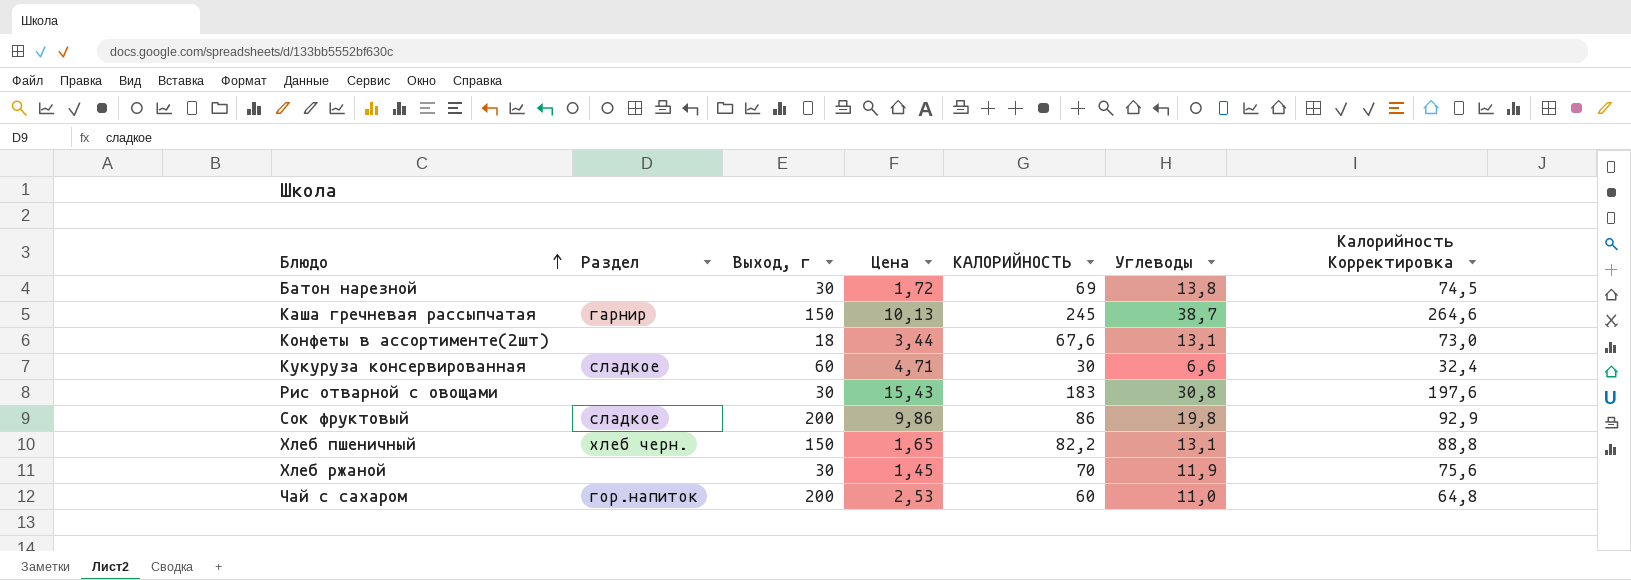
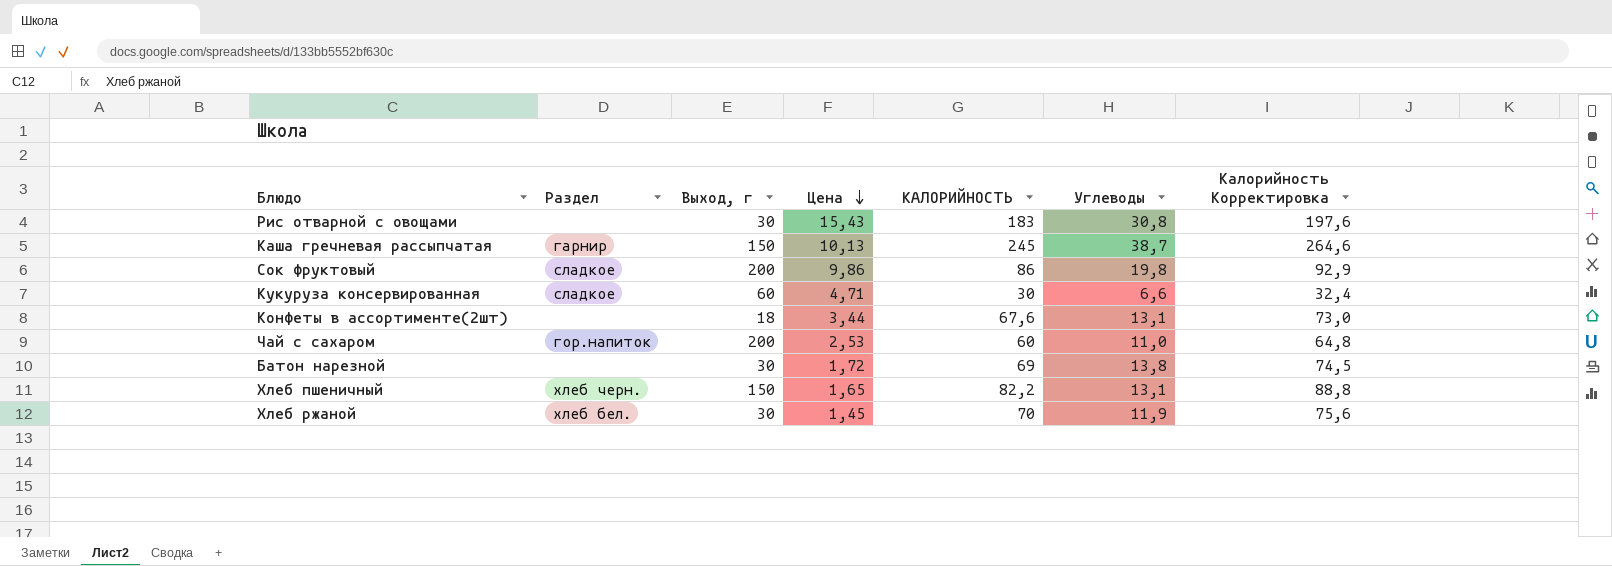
row order: Блюдо ascending -> Цена descending
Хлеб ржаной | Раздел: none -> хлеб бел.

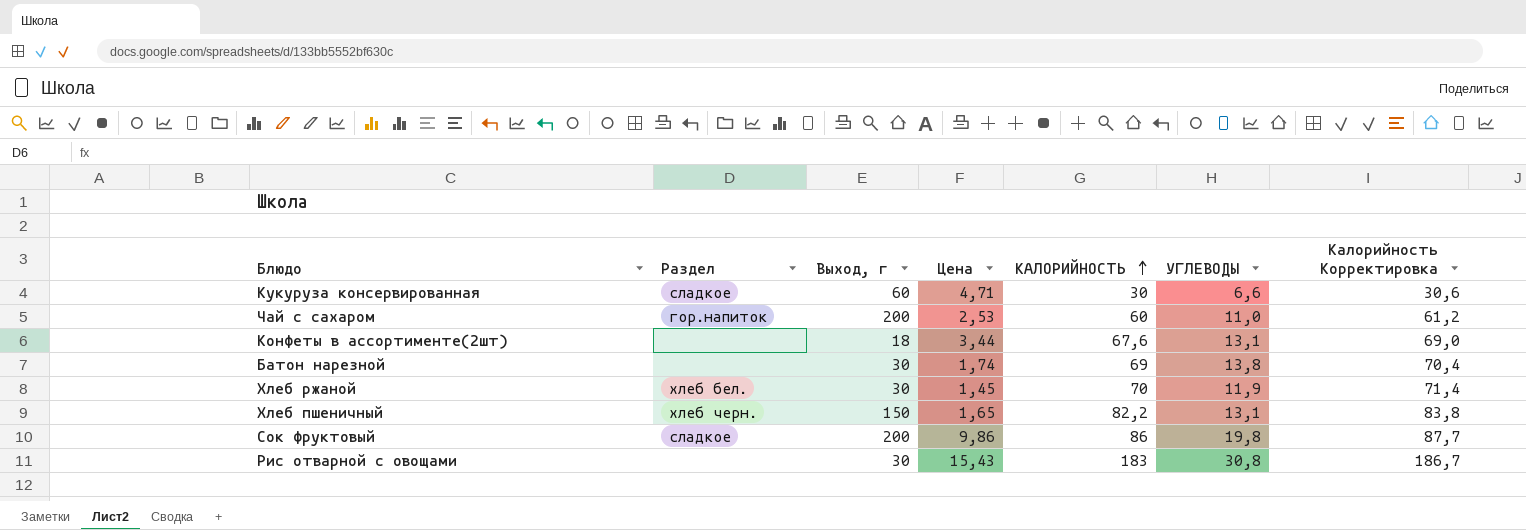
row order: Цена descending -> КАЛОРИЙНОСТЬ ascending
column name: Углеводы -> УГЛЕВОДЫ
column Калорийность Корректировка | formula: [КАЛОРИЙНОСТЬ] * 1,08 -> [КАЛОРИЙНОСТЬ] * 1,02
row Каша гречневая рассыпчатая: гарнир | 150 | 10,13 | 245 | 38,7 | 264,6 -> none
Батон нарезной | Цена: 1,72 -> 1,74

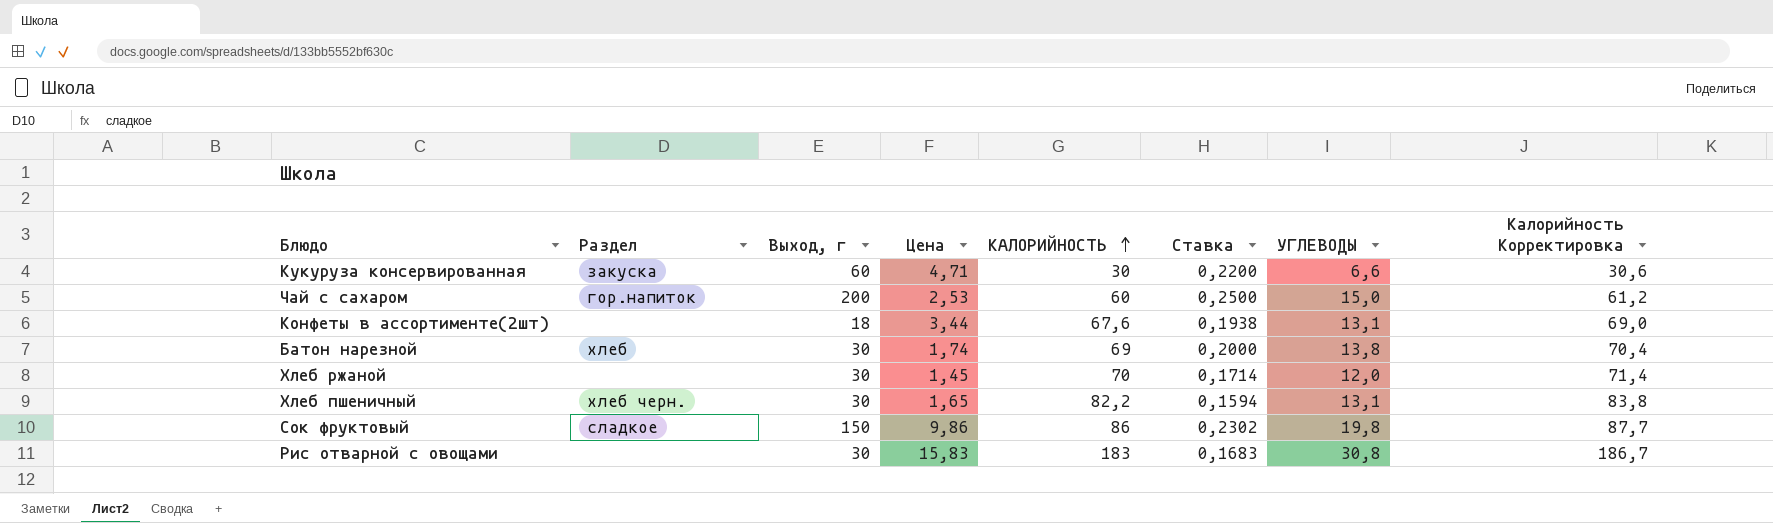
column Ставка | formula: none -> [УГЛЕВОДЫ] / [КАЛОРИЙНОСТЬ]
Кукуруза консервированная | Раздел: сладкое -> закуска
Чай с сахаром | УГЛЕВОДЫ: 11,0 -> 15,0
Батон нарезной | Раздел: none -> хлеб
Хлеб ржаной | Раздел: хлеб бел. -> none
Хлеб ржаной | УГЛЕВОДЫ: 11,9 -> 12,0
Хлеб пшеничный | Выход, г: 150 -> 30
Сок фруктовый | Выход, г: 200 -> 150
Рис отварной с овощами | Цена: 15,43 -> 15,83

